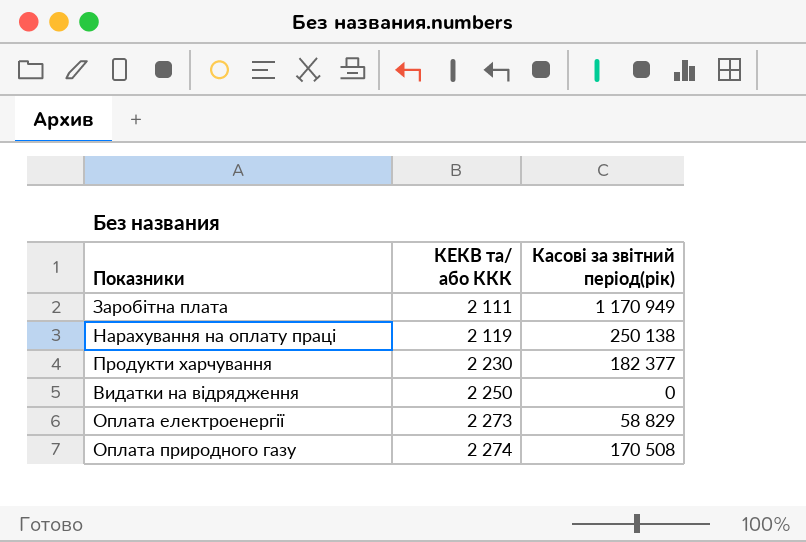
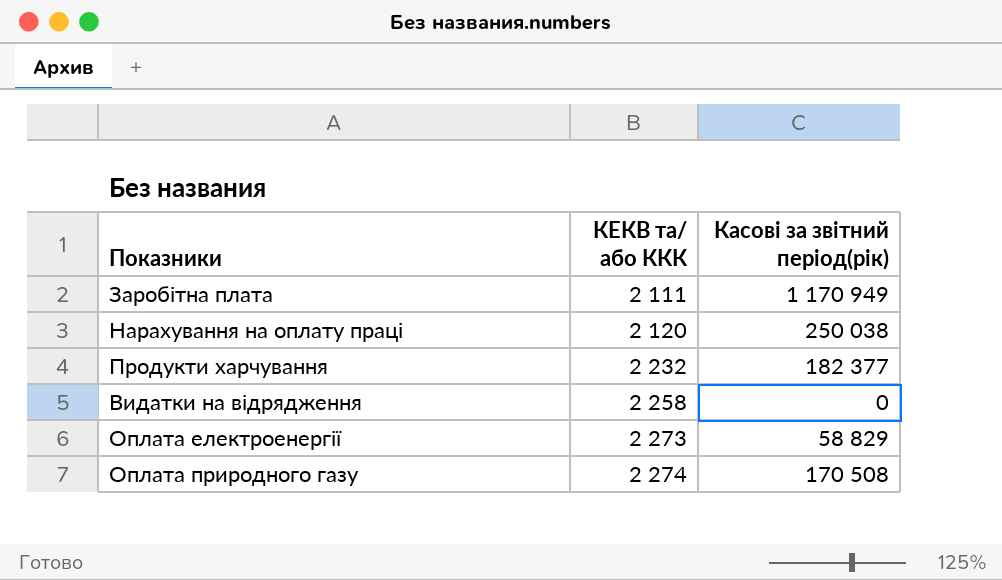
Нарахування на оплату праці | КЕКВ та/ або ККК: 2 119 -> 2 120
Нарахування на оплату праці | Касові за звітний період(рік): 250 138 -> 250 038
Продукти харчування | КЕКВ та/ або ККК: 2 230 -> 2 232
Видатки на відрядження | КЕКВ та/ або ККК: 2 250 -> 2 258

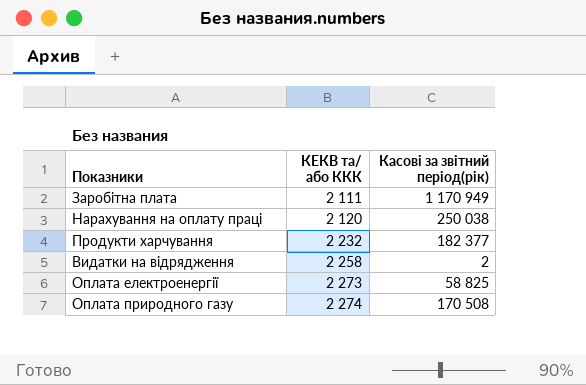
Видатки на відрядження | Касові за звітний період(рік): 0 -> 2
Оплата електроенергії | Касові за звітний період(рік): 58 829 -> 58 825

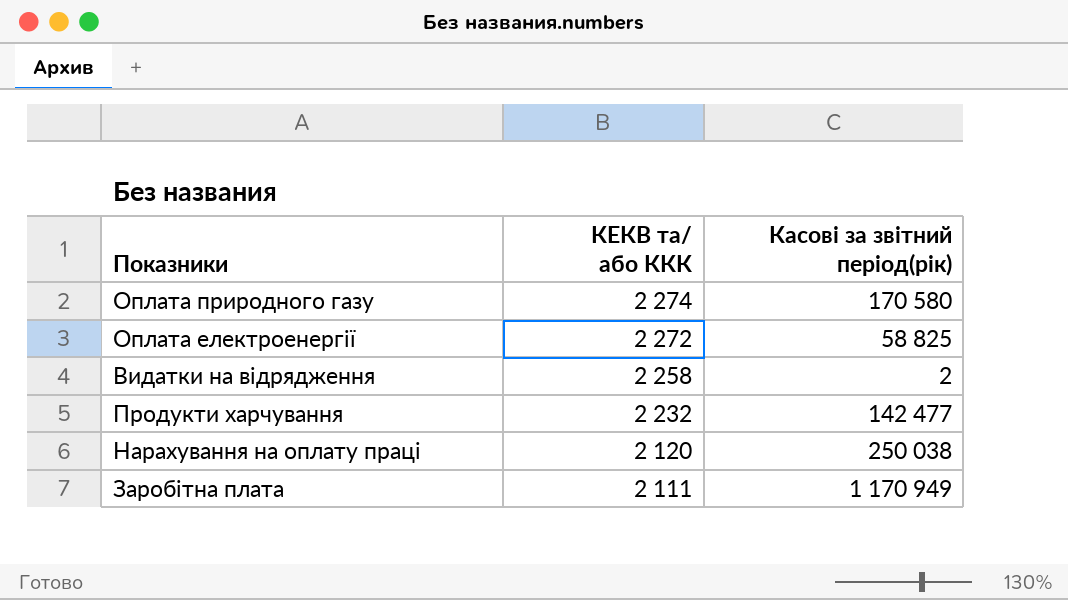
row order: КЕКВ та/ або ККК ascending -> КЕКВ та/ або ККК descending
Оплата природного газу | Касові за звітний період(рік): 170 508 -> 170 580
Оплата електроенергії | КЕКВ та/ або ККК: 2 273 -> 2 272
Продукти харчування | Касові за звітний період(рік): 182 377 -> 142 477

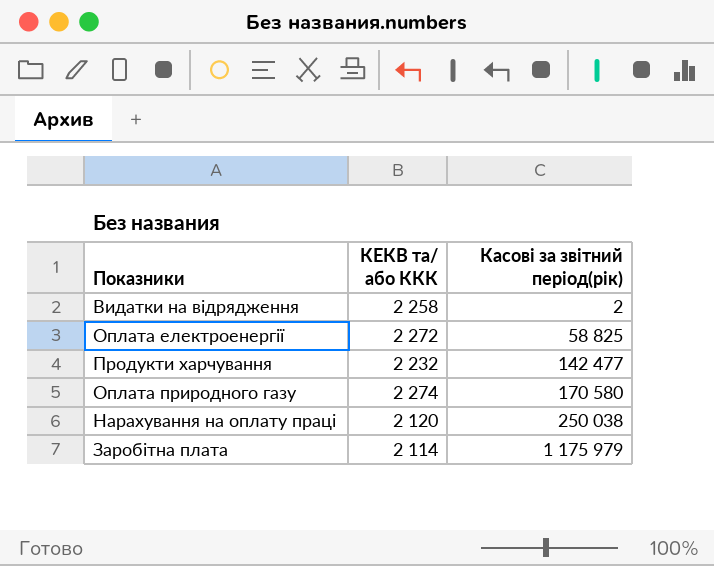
row order: КЕКВ та/ або ККК descending -> Касові за звітний період(рік) ascending
Заробітна плата | КЕКВ та/ або ККК: 2 111 -> 2 114
Заробітна плата | Касові за звітний період(рік): 1 170 949 -> 1 175 979

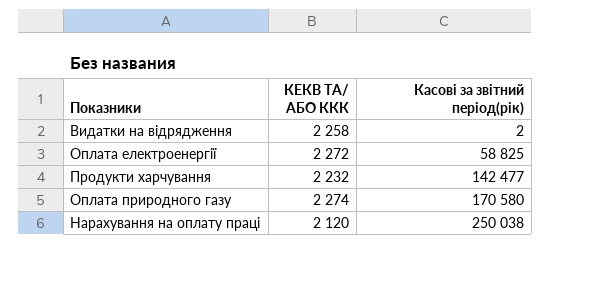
column name: КЕКВ та/ або ККК -> КЕКВ ТА/ АБО ККК
row Заробітна плата: 2 114 | 1 175 979 -> none

